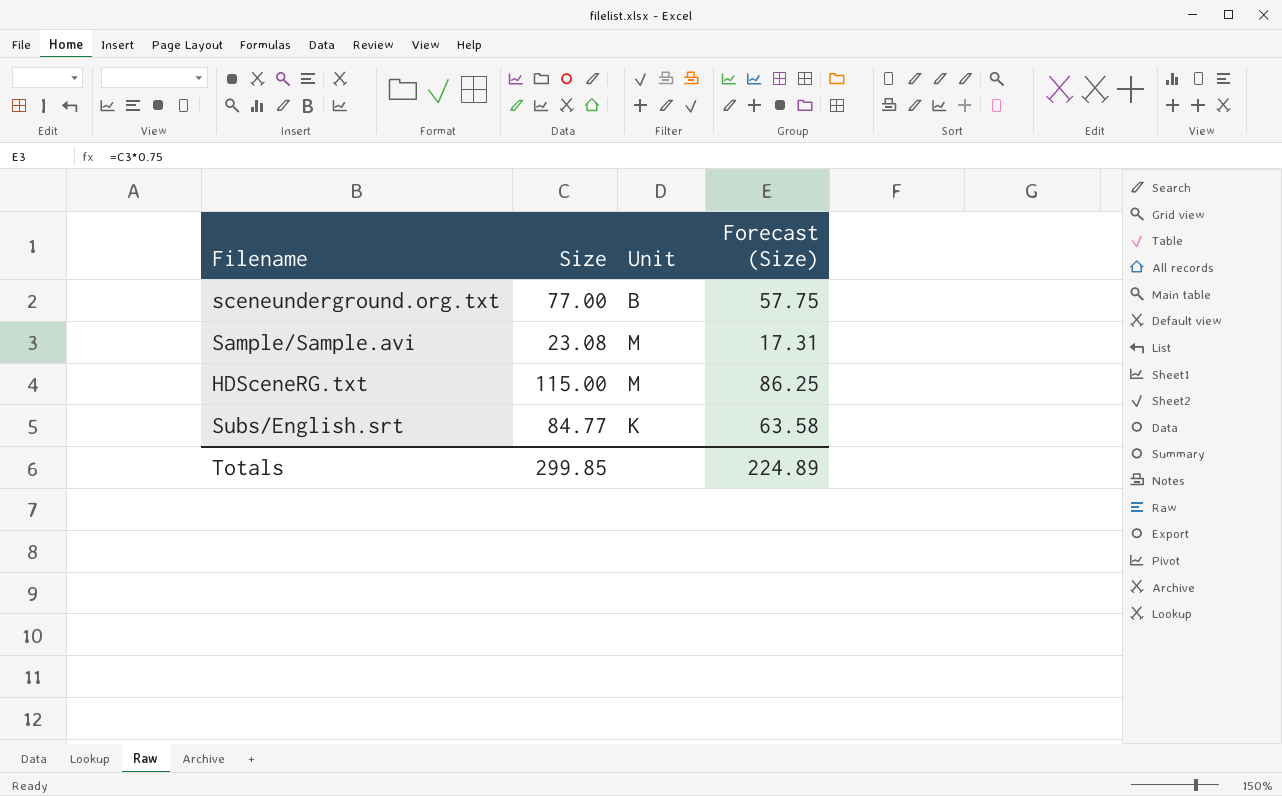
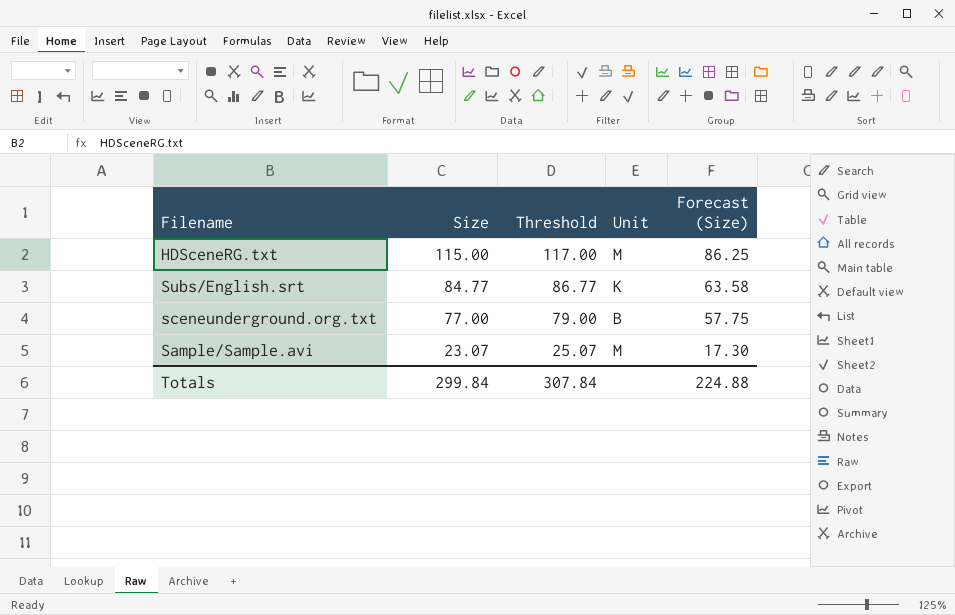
row order: none -> Size descending
column Threshold | formula: none -> [Size] + 2
Sample/Sample.avi | Size: 23.08 -> 23.07
Sample/Sample.avi | Forecast (Size): 17.31 -> 17.30
Totals | Size: 299.85 -> 299.84
Totals | Forecast (Size): 224.89 -> 224.88

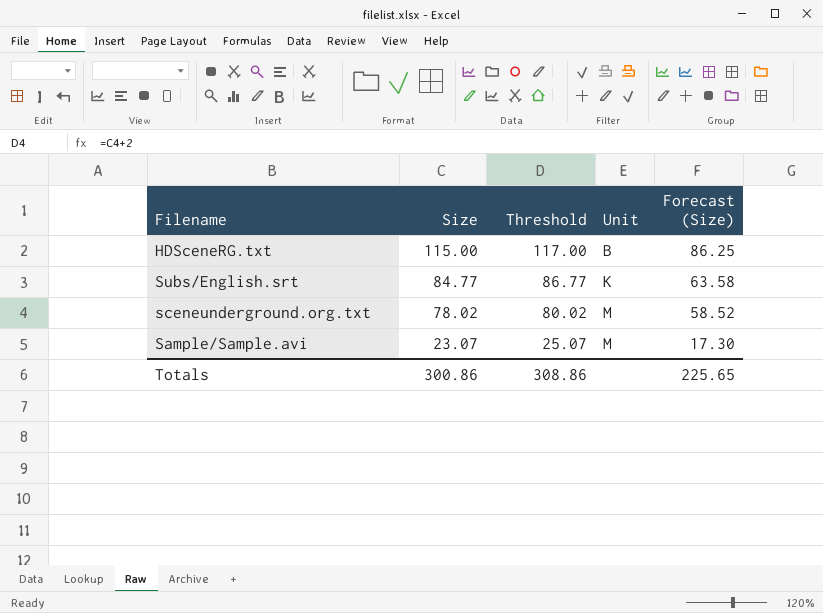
HDSceneRG.txt | Unit: M -> B
sceneunderground.org.txt | Size: 77.00 -> 78.02
sceneunderground.org.txt | Threshold: 79.00 -> 80.02
sceneunderground.org.txt | Unit: B -> M
sceneunderground.org.txt | Forecast (Size): 57.75 -> 58.52
Totals | Size: 299.84 -> 300.86
Totals | Threshold: 307.84 -> 308.86
Totals | Forecast (Size): 224.88 -> 225.65

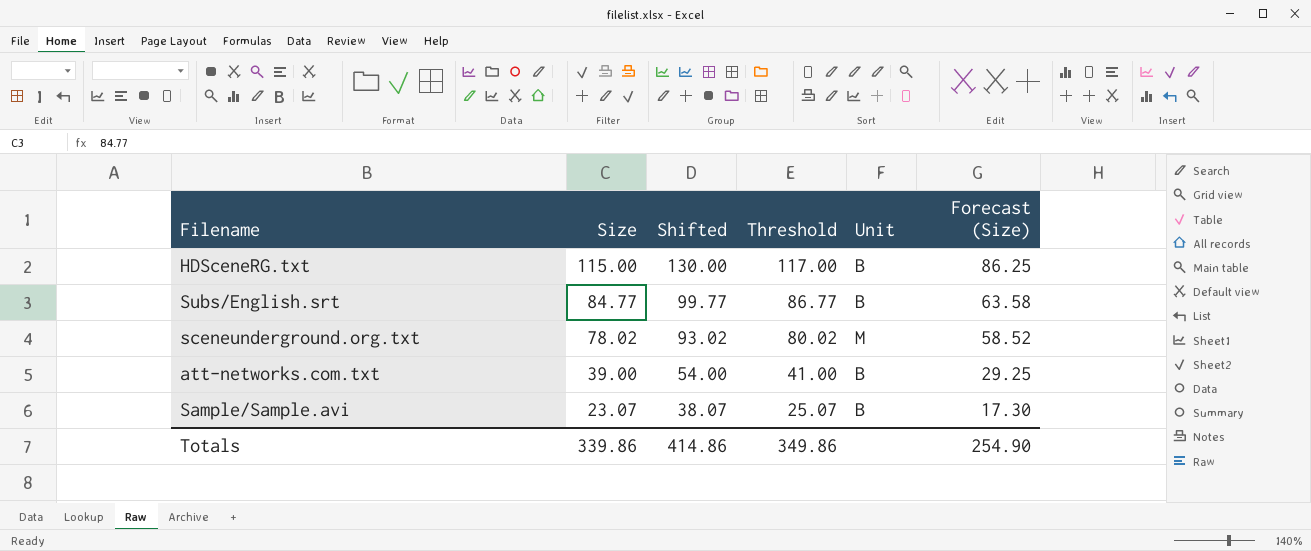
column Shifted | formula: none -> [Size] + 15
Subs/English.srt | Unit: K -> B
row att-networks.com.txt: none -> 39.00 | 54.00 | 41.00 | B | 29.25
Sample/Sample.avi | Unit: M -> B
Totals | Size: 300.86 -> 339.86
Totals | Threshold: 308.86 -> 349.86
Totals | Forecast (Size): 225.65 -> 254.90

